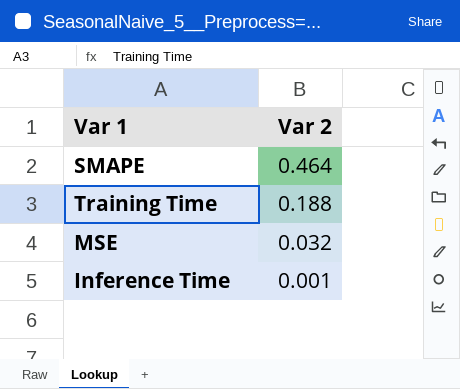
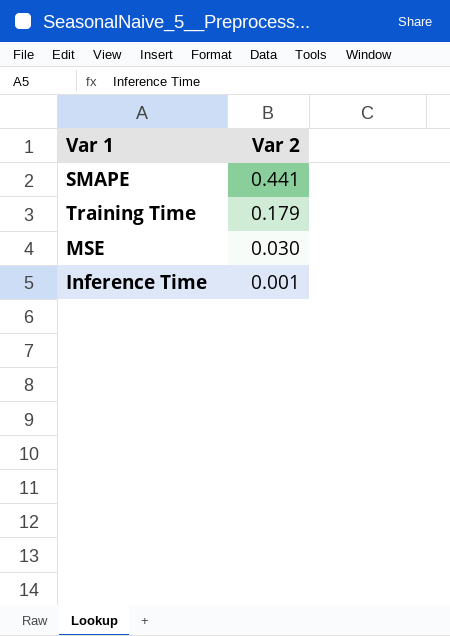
SMAPE | Var 2: 0.464 -> 0.441
Training Time | Var 2: 0.188 -> 0.179
MSE | Var 2: 0.032 -> 0.030

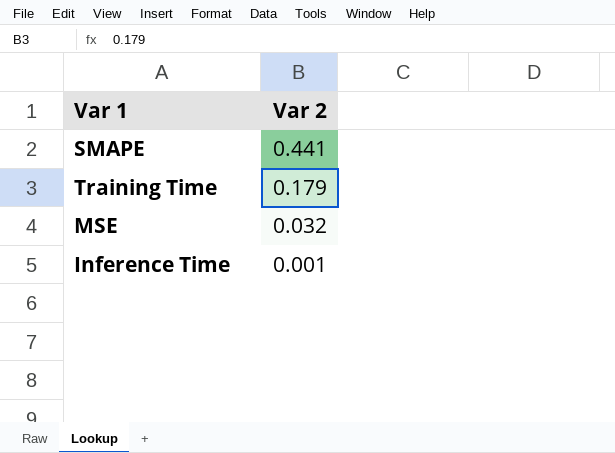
MSE | Var 2: 0.030 -> 0.032

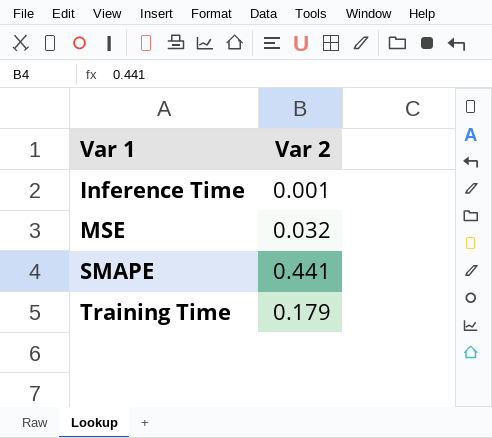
row order: Var 2 descending -> Var 1 ascending

